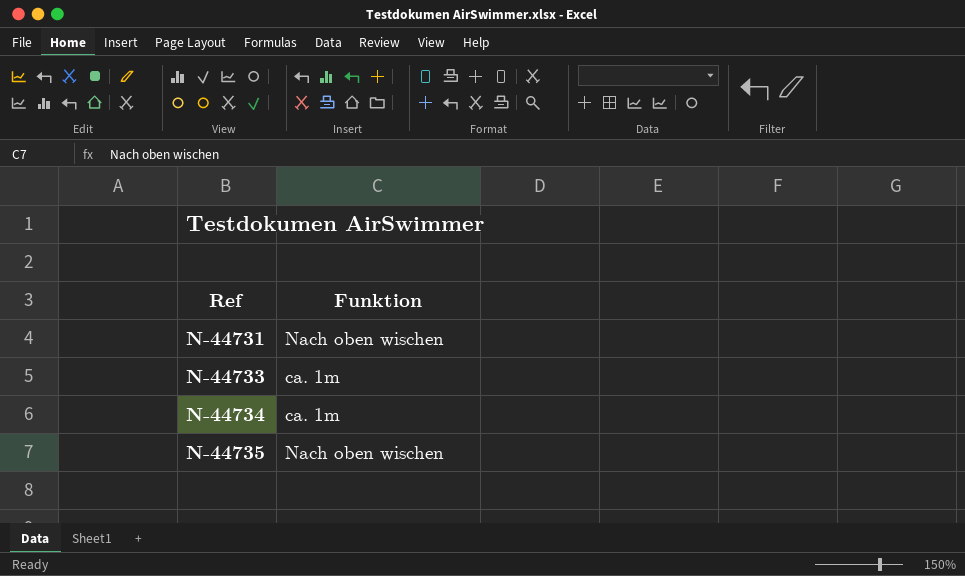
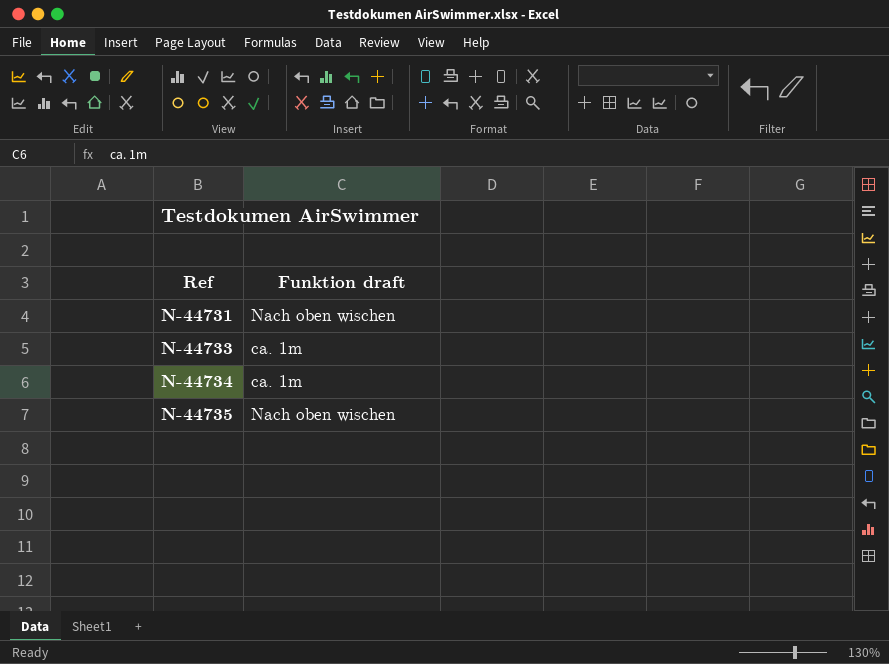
column name: Funktion -> Funktion draft

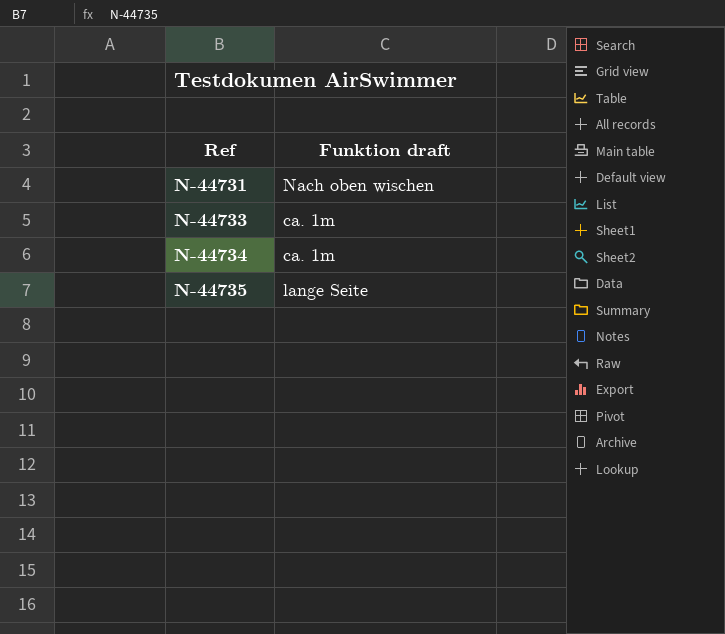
N-44735 | Funktion draft: Nach oben wischen -> lange Seite

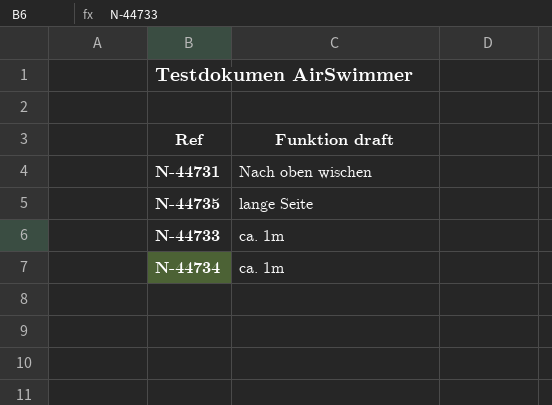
row order: Ref ascending -> Funktion draft descending

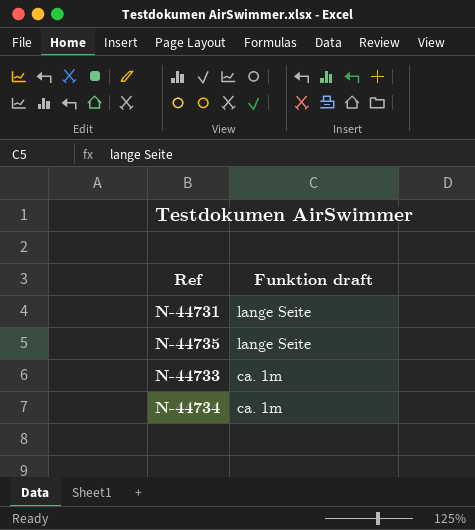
N-44731 | Funktion draft: Nach oben wischen -> lange Seite

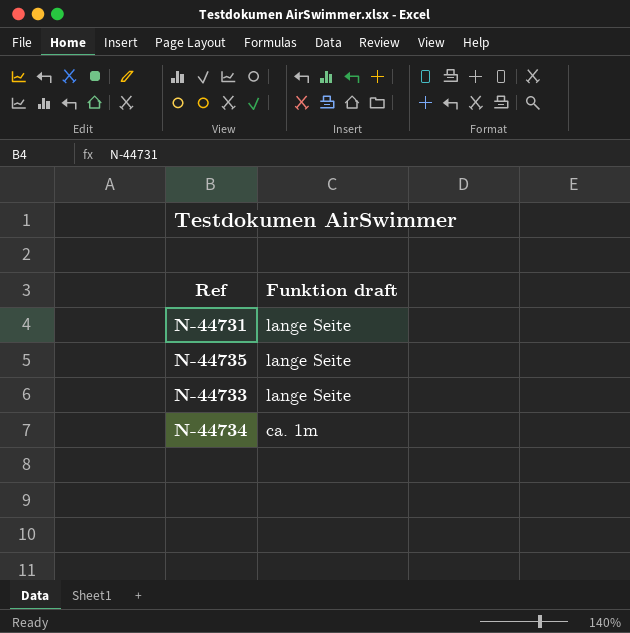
N-44733 | Funktion draft: ca. 1m -> lange Seite

